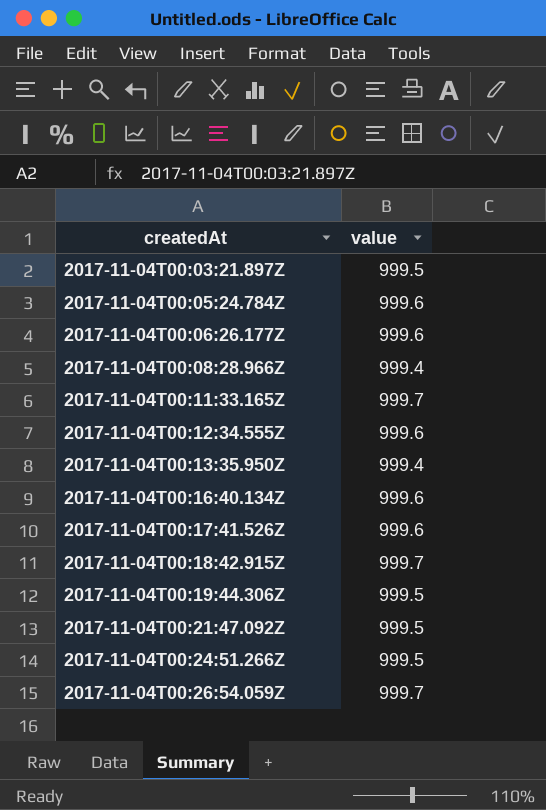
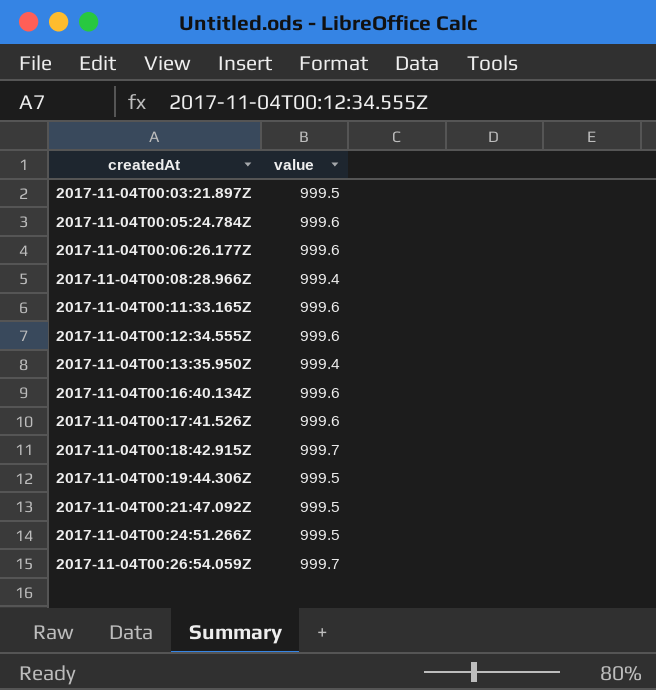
2017-11-04T00:11:33.165Z | value: 999.7 -> 999.6

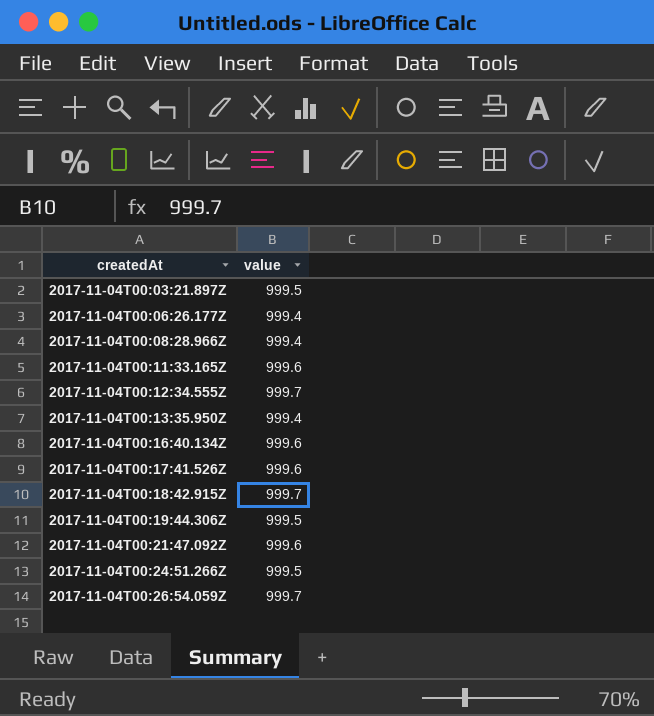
row 2017-11-04T00:05:24.784Z: 999.6 -> none
2017-11-04T00:06:26.177Z | value: 999.6 -> 999.4
2017-11-04T00:12:34.555Z | value: 999.6 -> 999.7
2017-11-04T00:21:47.092Z | value: 999.5 -> 999.6

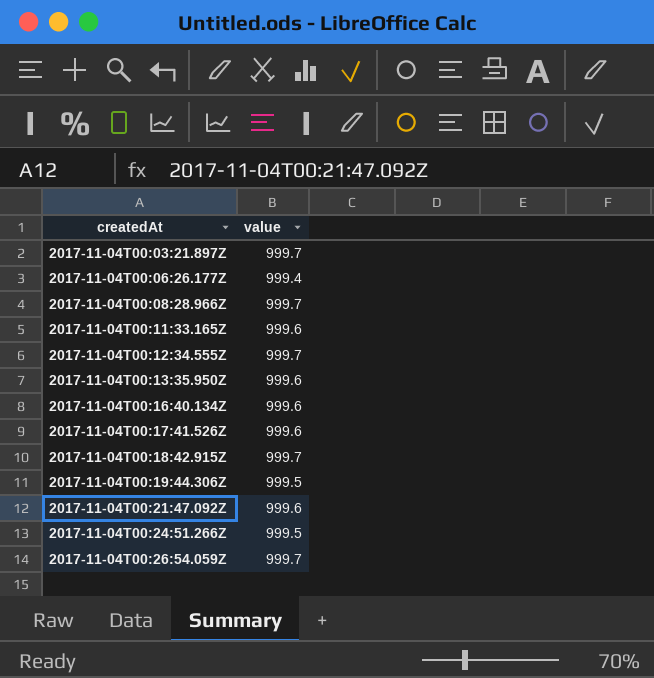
2017-11-04T00:03:21.897Z | value: 999.5 -> 999.7
2017-11-04T00:08:28.966Z | value: 999.4 -> 999.7
2017-11-04T00:13:35.950Z | value: 999.4 -> 999.6

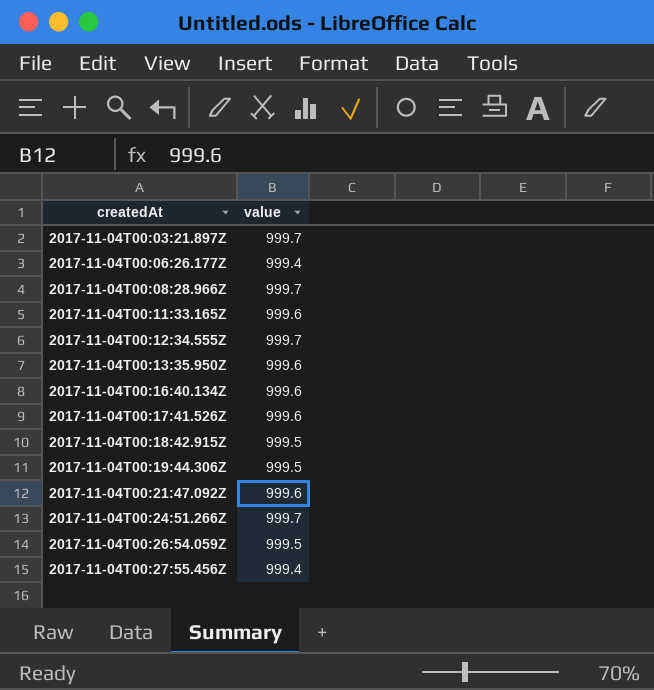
2017-11-04T00:18:42.915Z | value: 999.7 -> 999.5
2017-11-04T00:24:51.266Z | value: 999.5 -> 999.7
2017-11-04T00:26:54.059Z | value: 999.7 -> 999.5
row 2017-11-04T00:27:55.456Z: none -> 999.4

